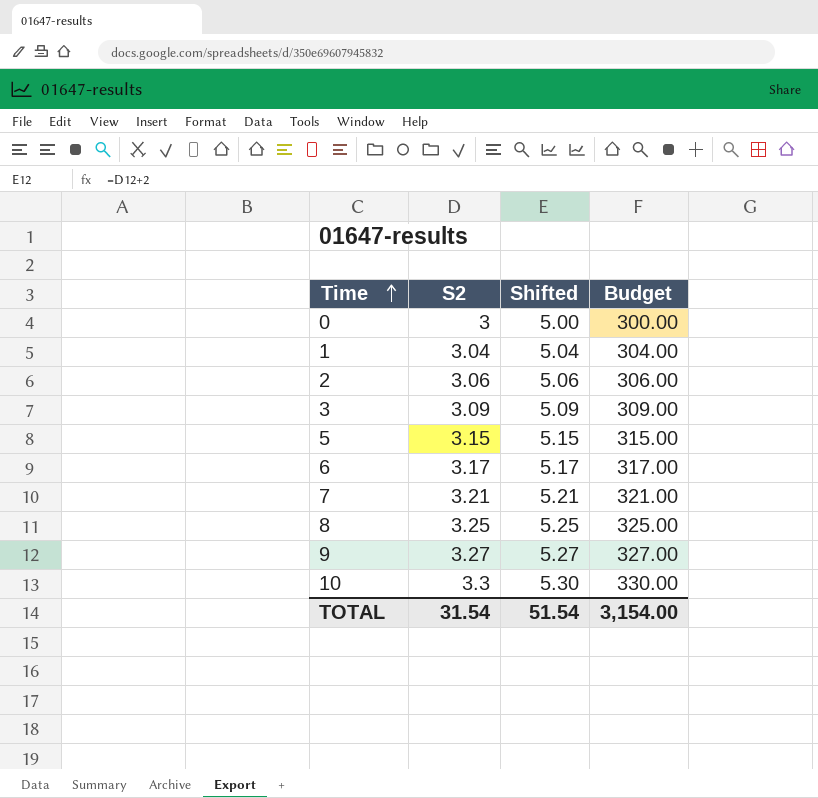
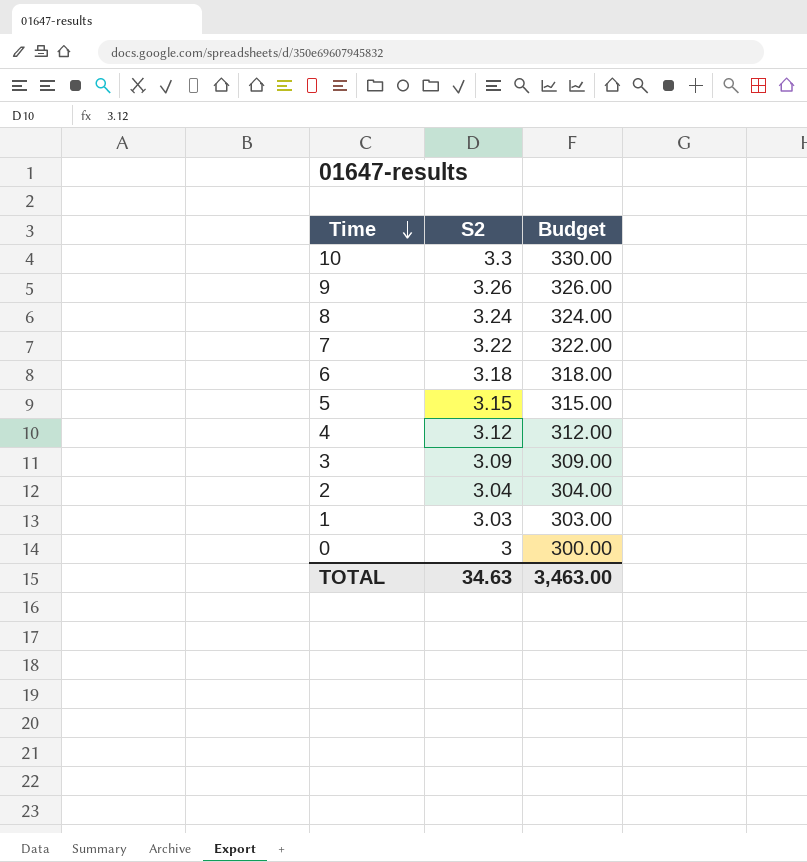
row order: Time ascending -> Time descending
column Shifted | formula: [S2] + 2 -> none
9 | S2: 3.27 -> 3.26
9 | Budget: 327.00 -> 326.00
8 | S2: 3.25 -> 3.24
8 | Budget: 325.00 -> 324.00
7 | S2: 3.21 -> 3.22
7 | Budget: 321.00 -> 322.00
6 | S2: 3.17 -> 3.18
6 | Budget: 317.00 -> 318.00
row 4: none -> 3.12 | 312.00
2 | S2: 3.06 -> 3.04
2 | Budget: 306.00 -> 304.00
1 | S2: 3.04 -> 3.03
1 | Budget: 304.00 -> 303.00
TOTAL | S2: 31.54 -> 34.63
TOTAL | Budget: 3,154.00 -> 3,463.00

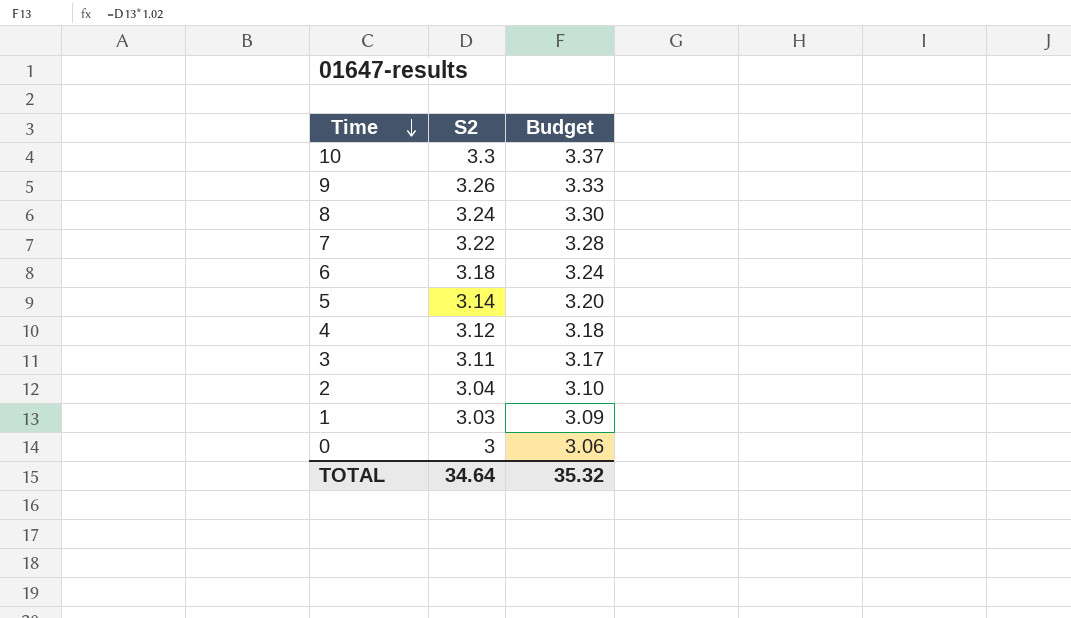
column Budget | formula: [S2] * 100 -> [S2] * 1.02
5 | S2: 3.15 -> 3.14
3 | S2: 3.09 -> 3.11
TOTAL | S2: 34.63 -> 34.64
TOTAL | Budget: 3,463.00 -> 35.32

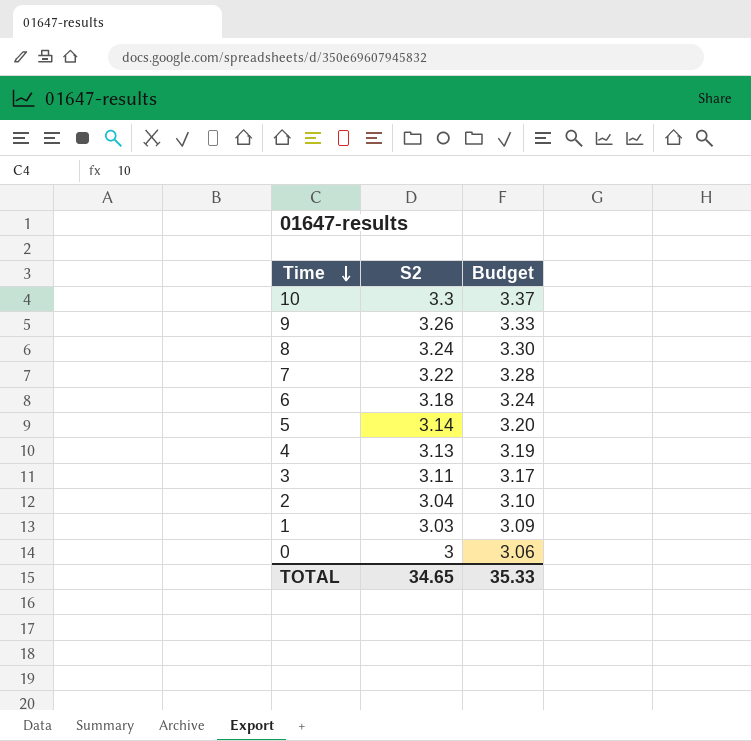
4 | S2: 3.12 -> 3.13
4 | Budget: 3.18 -> 3.19
TOTAL | S2: 34.64 -> 34.65
TOTAL | Budget: 35.32 -> 35.33

